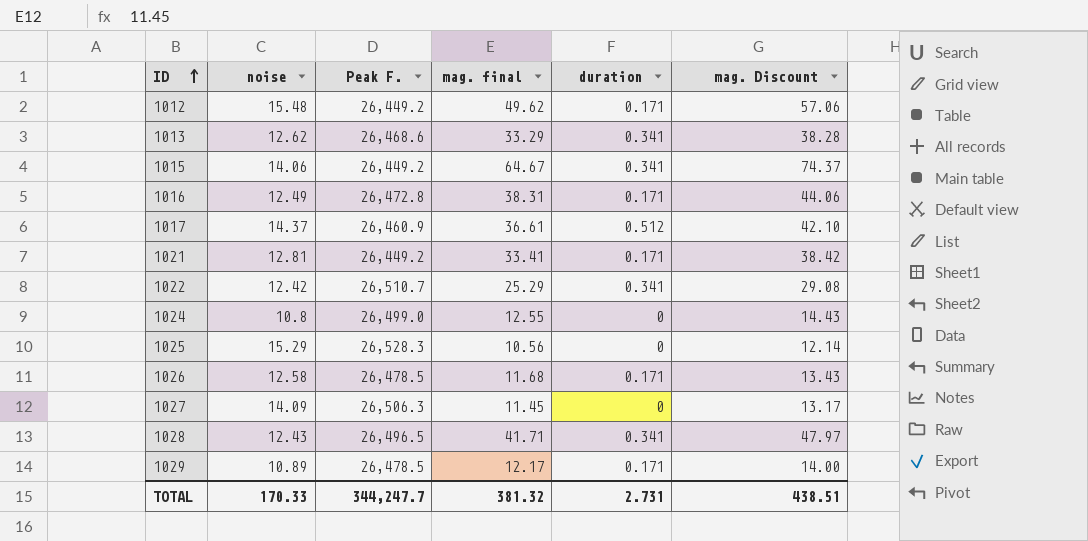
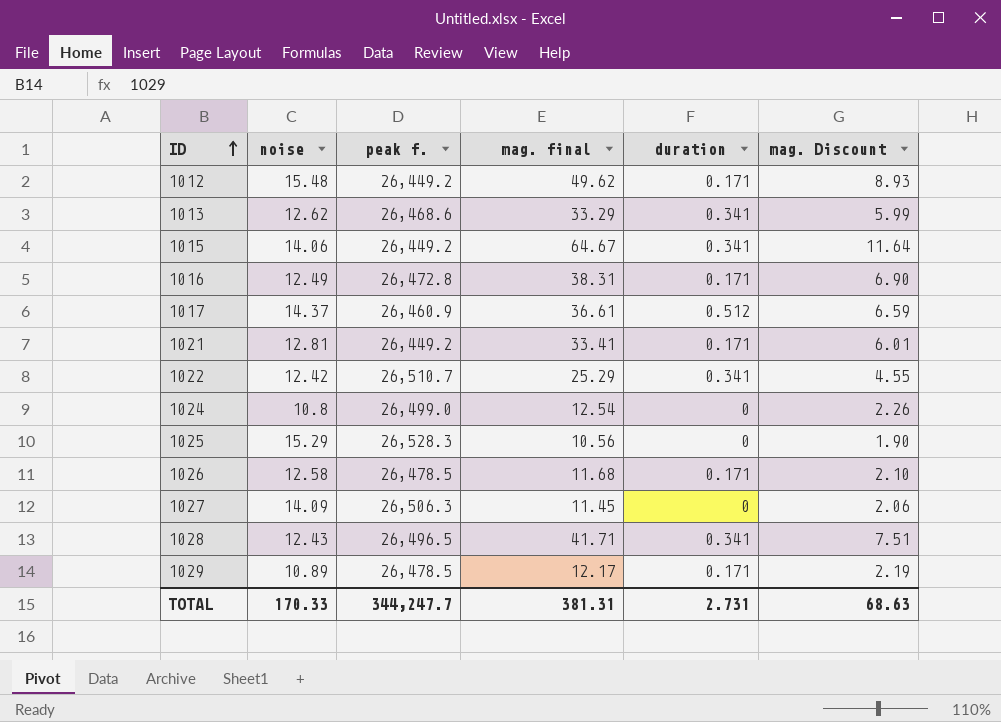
column name: Peak F. -> peak f.
column mag. Discount | formula: [mag. final] * 1.15 -> [mag. final] * 0.18
1024 | mag. final: 12.55 -> 12.54
TOTAL | mag. final: 381.32 -> 381.31
TOTAL | mag. Discount: 438.51 -> 68.63

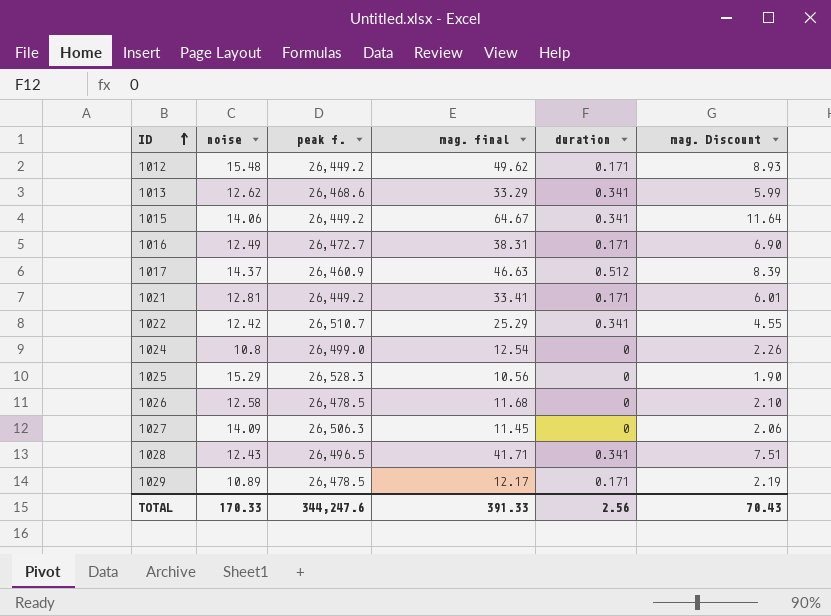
1016 | peak f.: 26,472.8 -> 26,472.7
1017 | mag. final: 36.61 -> 46.63
1017 | mag. Discount: 6.59 -> 8.39
1026 | duration: 0.171 -> 0
TOTAL | peak f.: 344,247.7 -> 344,247.6
TOTAL | mag. final: 381.31 -> 391.33
TOTAL | duration: 2.731 -> 2.56
TOTAL | mag. Discount: 68.63 -> 70.43

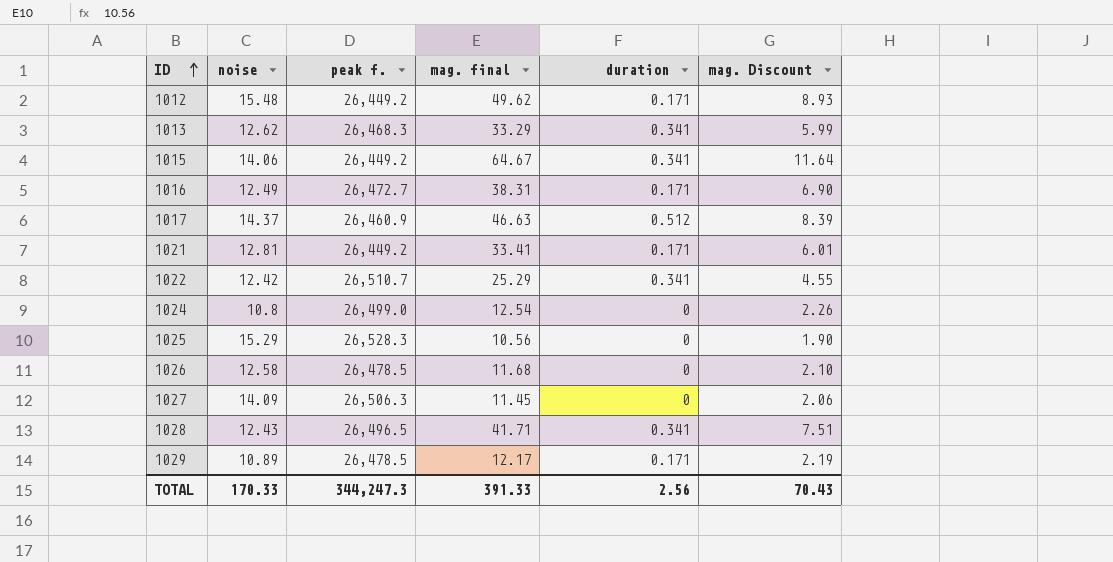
1013 | peak f.: 26,468.6 -> 26,468.3
TOTAL | peak f.: 344,247.6 -> 344,247.3

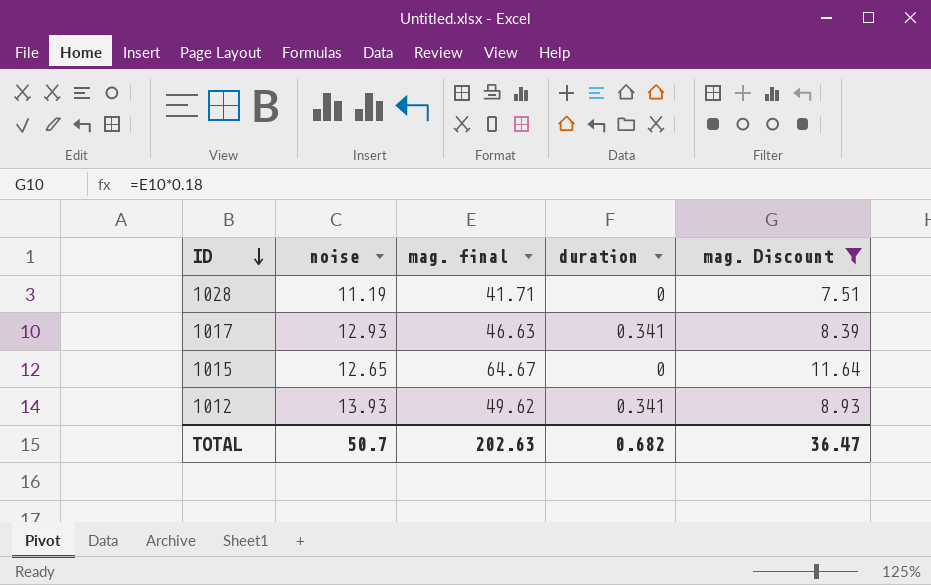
filter: none -> mag. Discount >= 7.51
row order: ID ascending -> ID descending
column peak f. | position: 3 -> none
1028 | noise: 12.43 -> 11.19
1028 | duration: 0.341 -> 0
1017 | noise: 14.37 -> 12.93
1017 | duration: 0.512 -> 0.341
1015 | noise: 14.06 -> 12.65
1015 | duration: 0.341 -> 0
1012 | noise: 15.48 -> 13.93
1012 | duration: 0.171 -> 0.341
TOTAL | noise: 170.33 -> 50.7
TOTAL | mag. final: 391.33 -> 202.63
TOTAL | duration: 2.56 -> 0.682
TOTAL | mag. Discount: 70.43 -> 36.47

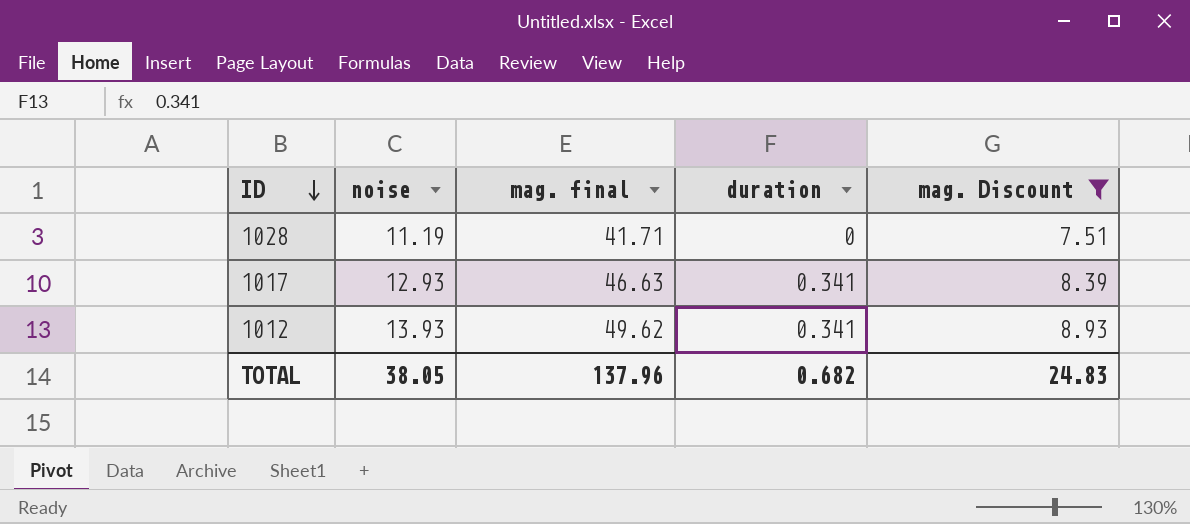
row 1015: 12.65 | 64.67 | 0 | 11.64 -> none
TOTAL | noise: 50.7 -> 38.05
TOTAL | mag. final: 202.63 -> 137.96
TOTAL | mag. Discount: 36.47 -> 24.83

